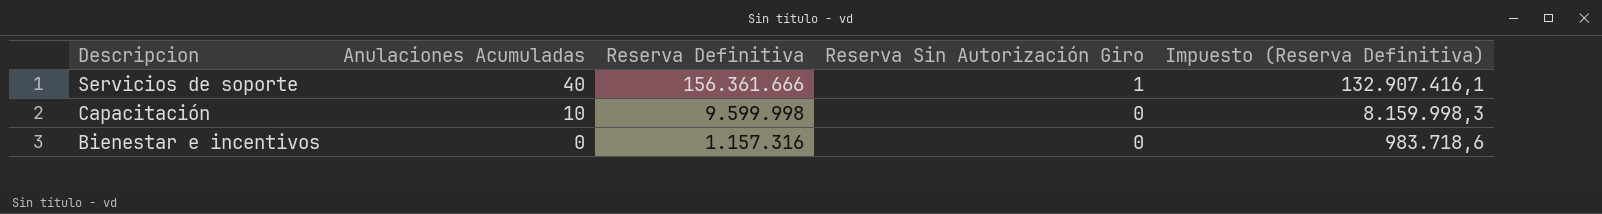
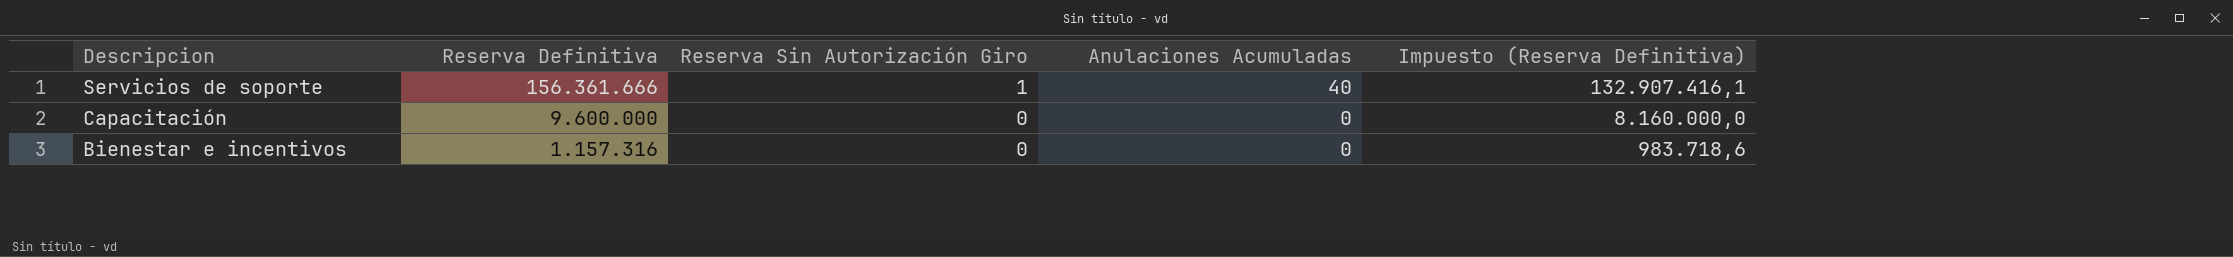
column Anulaciones Acumuladas | position: 2 -> 4
Capacitación | Reserva Definitiva: 9.599.998 -> 9.600.000
Capacitación | Anulaciones Acumuladas: 10 -> 0
Capacitación | Impuesto (Reserva Definitiva): 8.159.998,3 -> 8.160.000,0

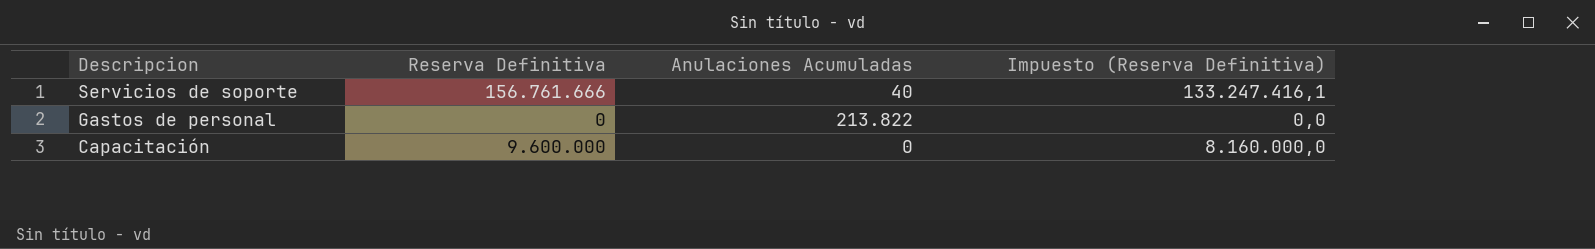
column Reserva Sin Autorización Giro | position: 3 -> none
row Bienestar e incentivos: 1.157.316 | 0 | 0 | 983.718,6 -> none
Servicios de soporte | Reserva Definitiva: 156.361.666 -> 156.761.666
Servicios de soporte | Impuesto (Reserva Definitiva): 132.907.416,1 -> 133.247.416,1
row Gastos de personal: none -> 0 | 213.822 | 0,0

